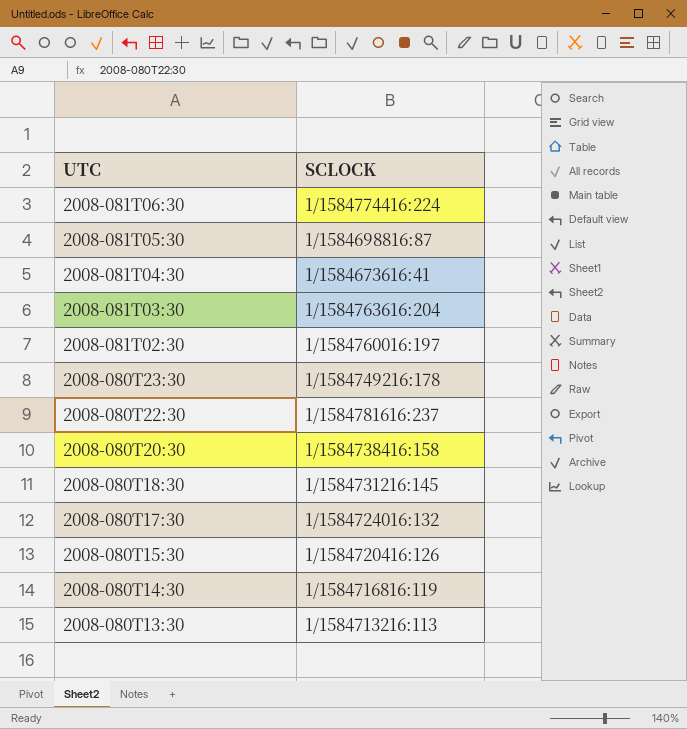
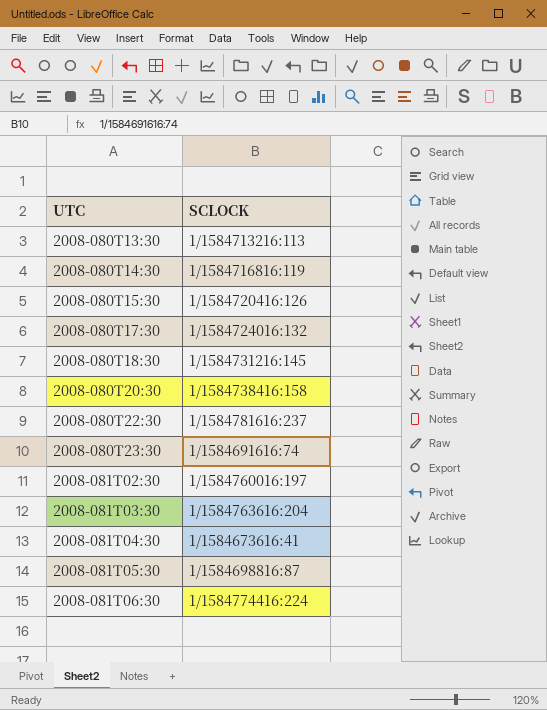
row order: UTC descending -> UTC ascending
2008-080T23:30 | SCLOCK: 1/1584749216:178 -> 1/1584691616:74

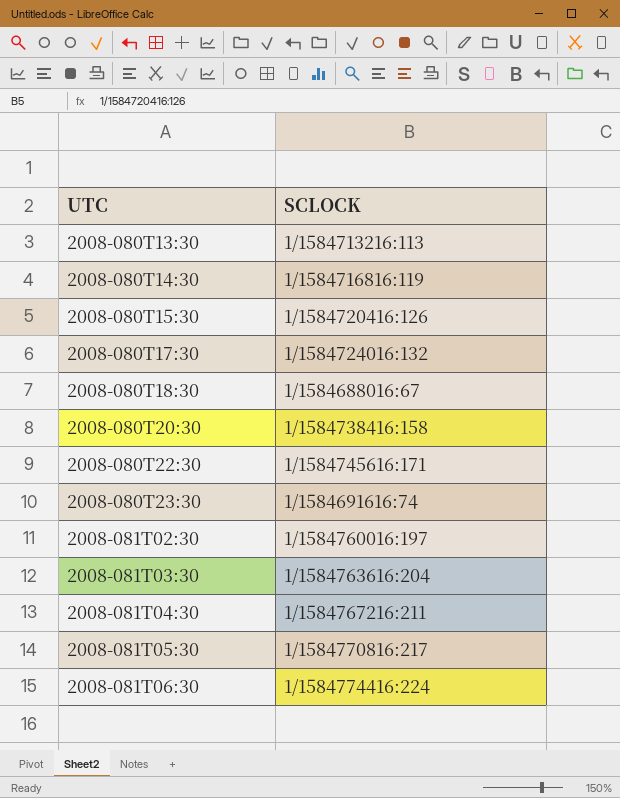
2008-080T18:30 | SCLOCK: 1/1584731216:145 -> 1/1584688016:67
2008-080T22:30 | SCLOCK: 1/1584781616:237 -> 1/1584745616:171
2008-081T04:30 | SCLOCK: 1/1584673616:41 -> 1/1584767216:211
2008-081T05:30 | SCLOCK: 1/1584698816:87 -> 1/1584770816:217

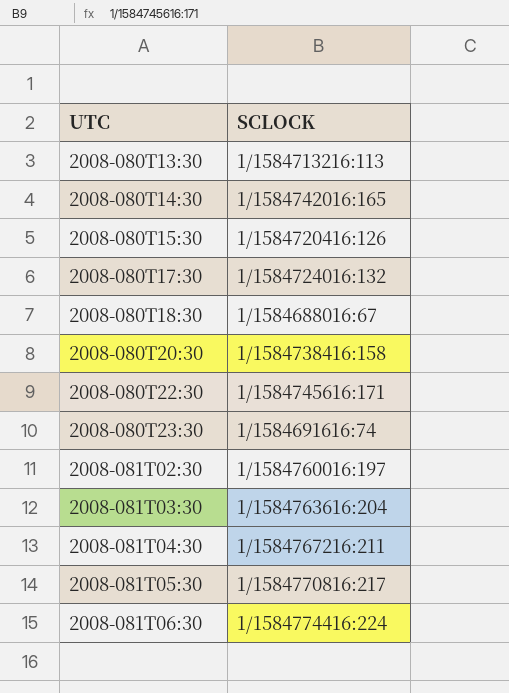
2008-080T14:30 | SCLOCK: 1/1584716816:119 -> 1/1584742016:165

